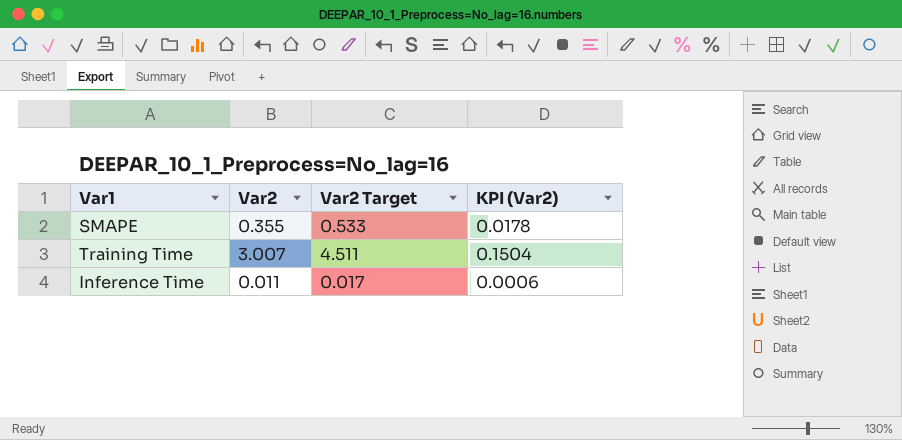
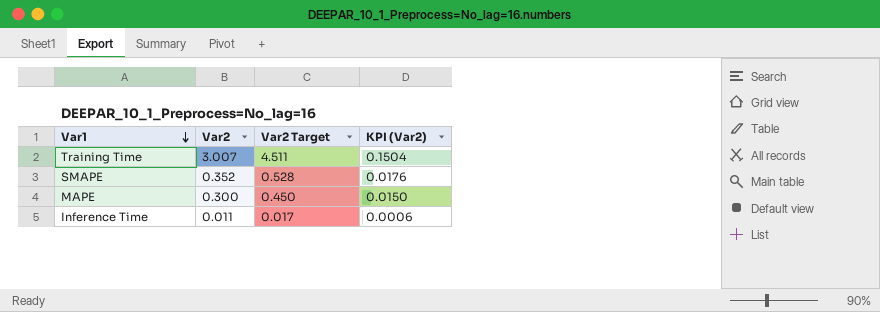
row order: none -> Var1 descending
SMAPE | Var2: 0.355 -> 0.352
SMAPE | Var2 Target: 0.533 -> 0.528
SMAPE | KPI (Var2): 0.0178 -> 0.0176
row MAPE: none -> 0.300 | 0.450 | 0.0150

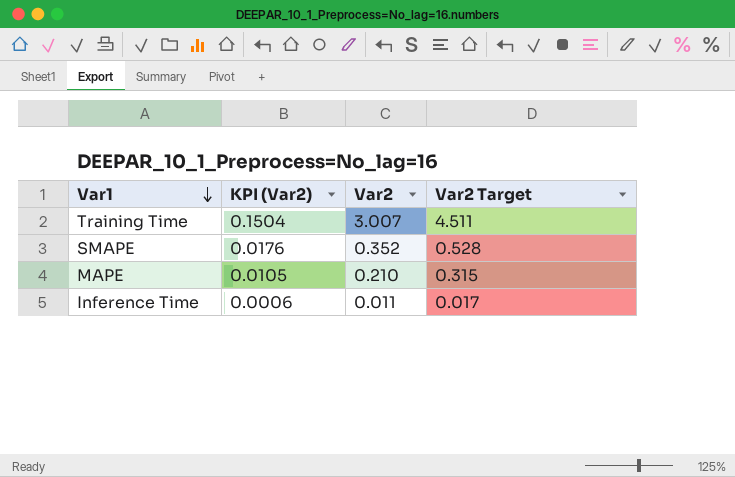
column KPI (Var2) | position: 4 -> 2
MAPE | KPI (Var2): 0.0150 -> 0.0105
MAPE | Var2: 0.300 -> 0.210
MAPE | Var2 Target: 0.450 -> 0.315

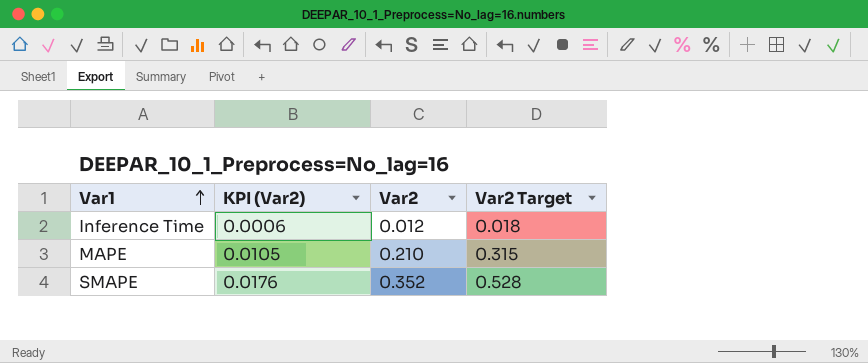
row order: Var1 descending -> Var1 ascending
row Training Time: 0.1504 | 3.007 | 4.511 -> none
Inference Time | Var2: 0.011 -> 0.012
Inference Time | Var2 Target: 0.017 -> 0.018

